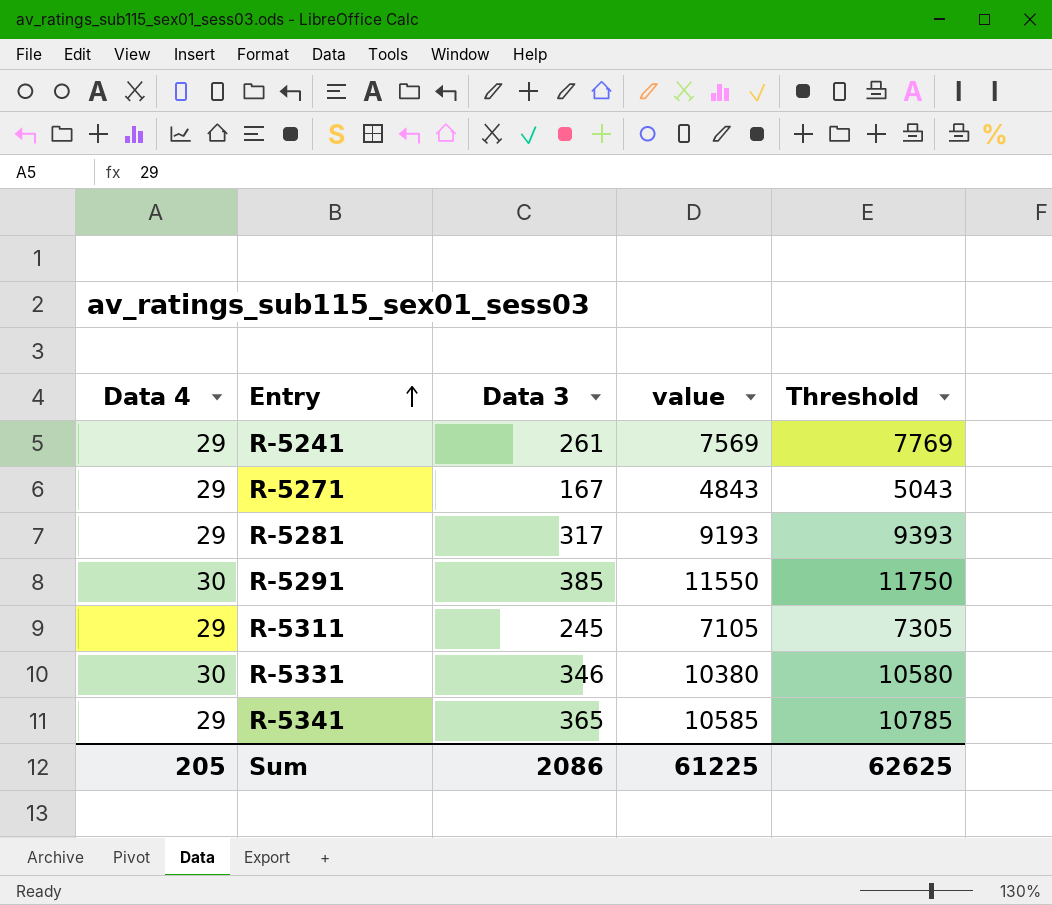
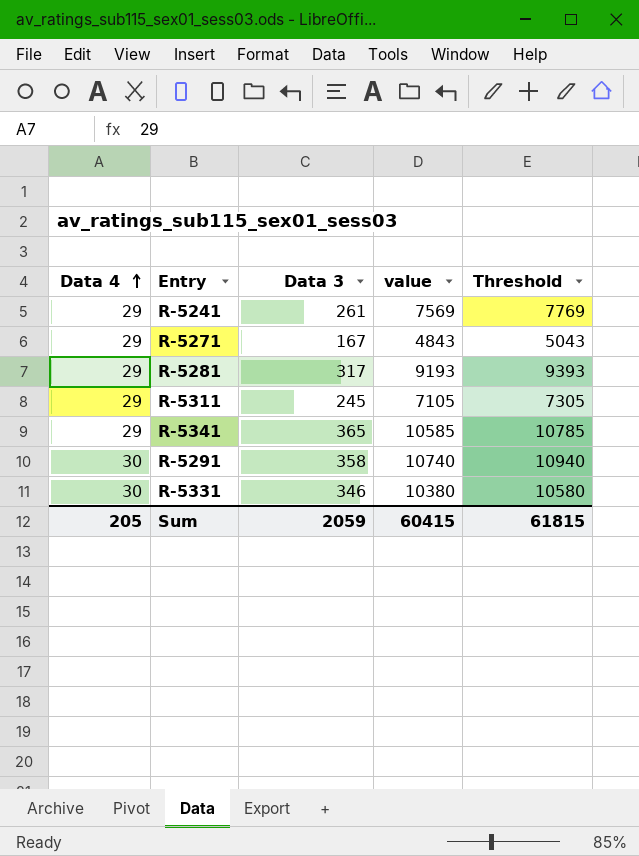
row order: Entry ascending -> Data 4 ascending
R-5291 | Data 3: 385 -> 358
R-5291 | value: 11550 -> 10740
R-5291 | Threshold: 11750 -> 10940
Sum | Data 3: 2086 -> 2059
Sum | value: 61225 -> 60415
Sum | Threshold: 62625 -> 61815

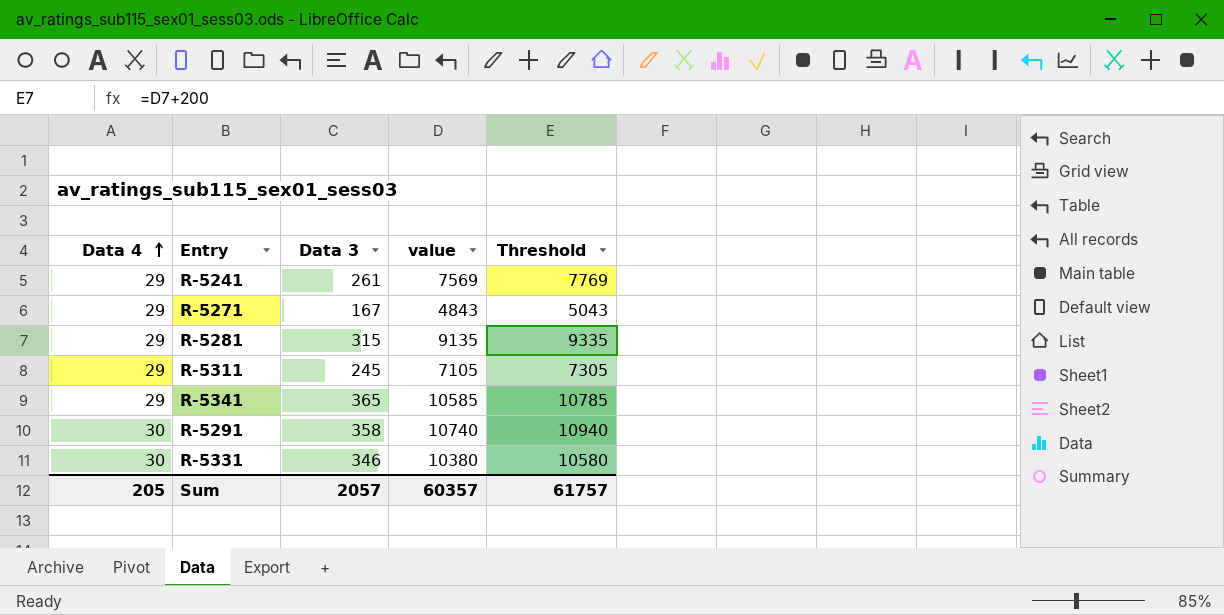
R-5281 | Data 3: 317 -> 315
R-5281 | value: 9193 -> 9135
R-5281 | Threshold: 9393 -> 9335
Sum | Data 3: 2059 -> 2057
Sum | value: 60415 -> 60357
Sum | Threshold: 61815 -> 61757

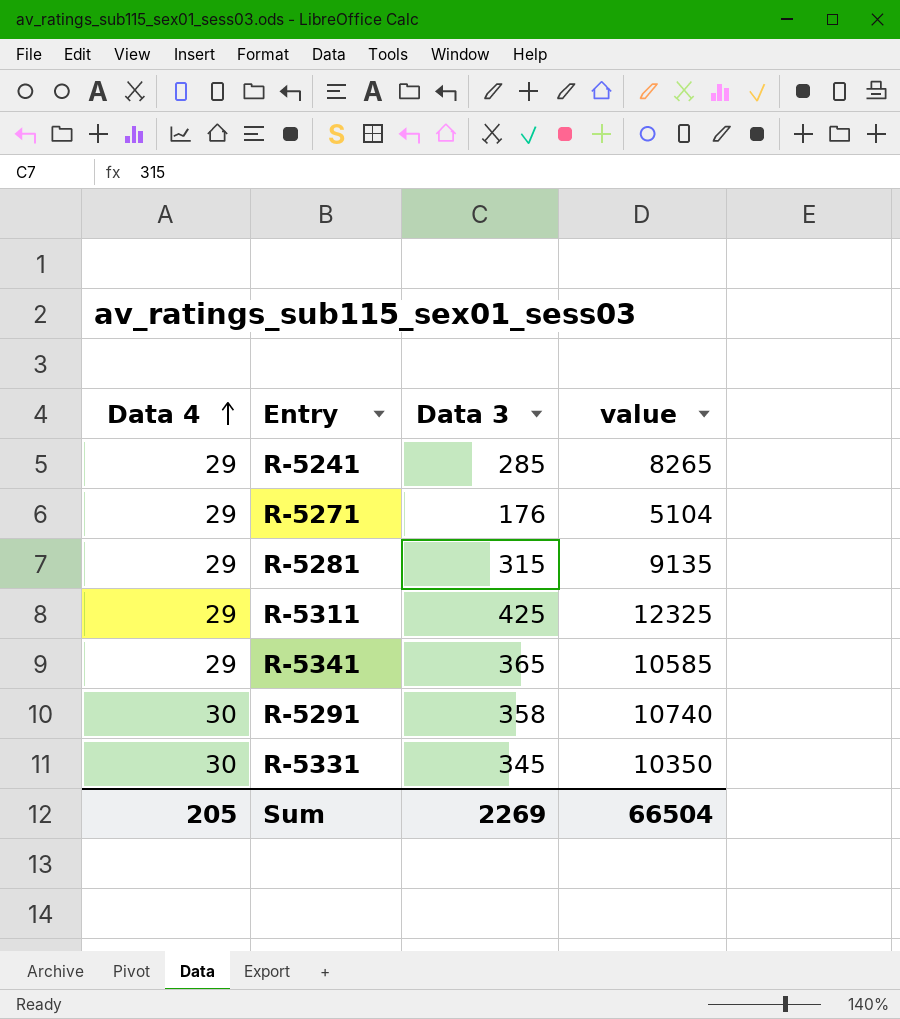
column Threshold | formula: [value] + 200 -> none
R-5241 | Data 3: 261 -> 285
R-5241 | value: 7569 -> 8265
R-5271 | Data 3: 167 -> 176
R-5271 | value: 4843 -> 5104
R-5311 | Data 3: 245 -> 425
R-5311 | value: 7105 -> 12325
R-5331 | Data 3: 346 -> 345
R-5331 | value: 10380 -> 10350
Sum | Data 3: 2057 -> 2269
Sum | value: 60357 -> 66504

